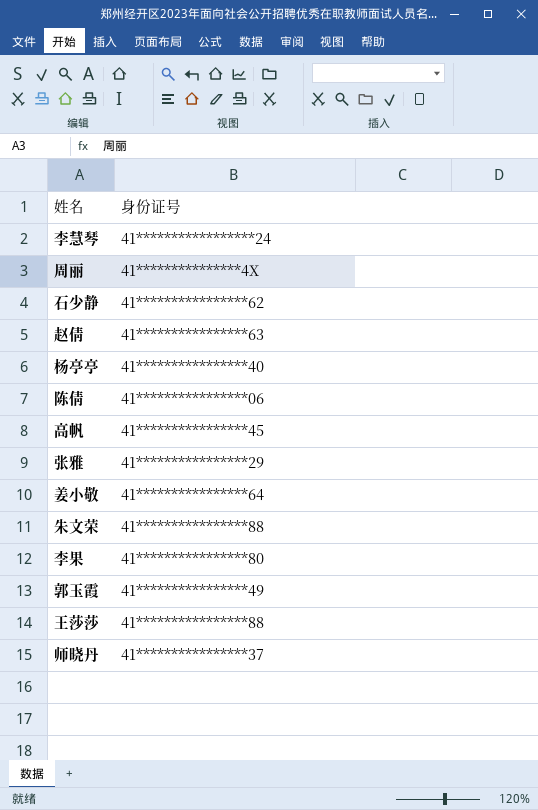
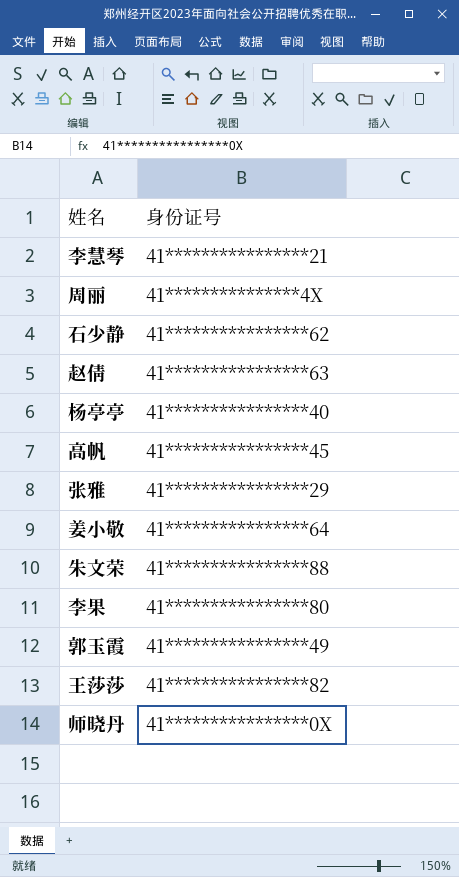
row 陈倩: 41****************06 -> none
李慧琴 | 身份证号: 41*****************24 -> 41****************21
王莎莎 | 身份证号: 41****************88 -> 41****************82
师晓丹 | 身份证号: 41****************37 -> 41****************0X

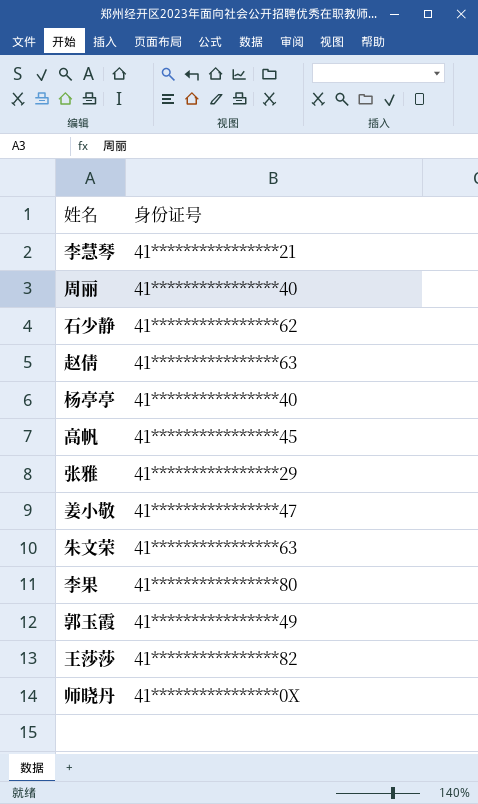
周丽 | 身份证号: 41***************4X -> 41****************40
姜小敬 | 身份证号: 41****************64 -> 41****************47
朱文荣 | 身份证号: 41****************88 -> 41****************63

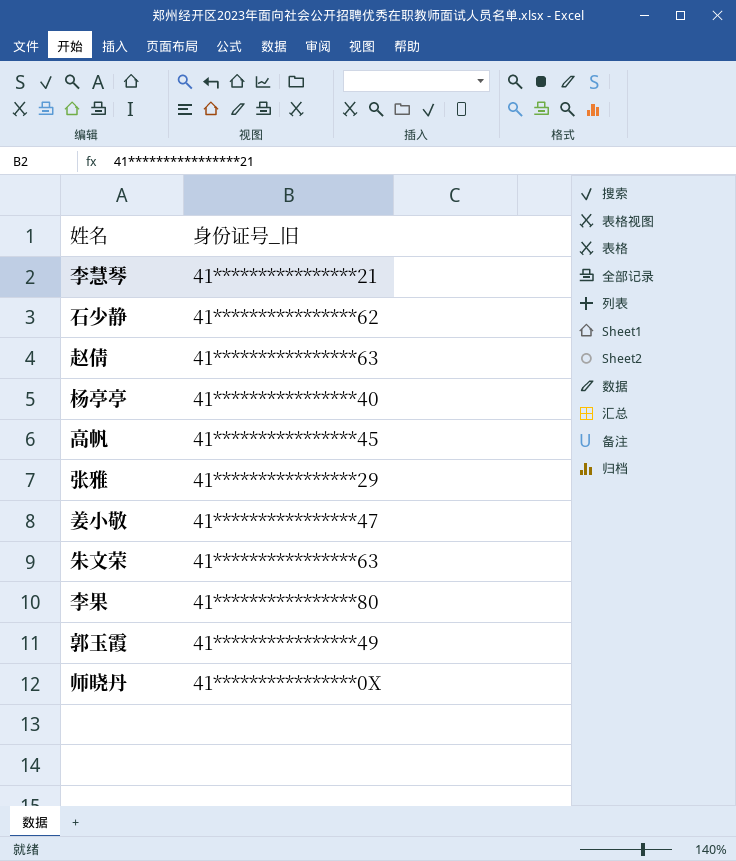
column name: 身份证号 -> 身份证号_旧
row 周丽: 41****************40 -> none
row 王莎莎: 41****************82 -> none

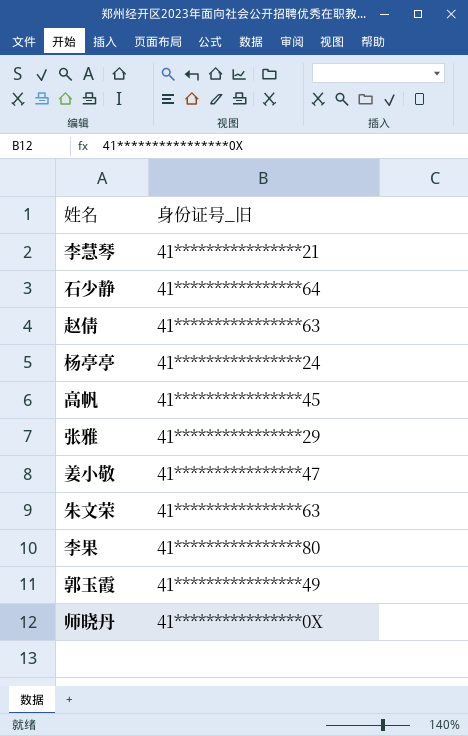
石少静 | 身份证号_旧: 41****************62 -> 41****************64
杨亭亭 | 身份证号_旧: 41****************40 -> 41****************24

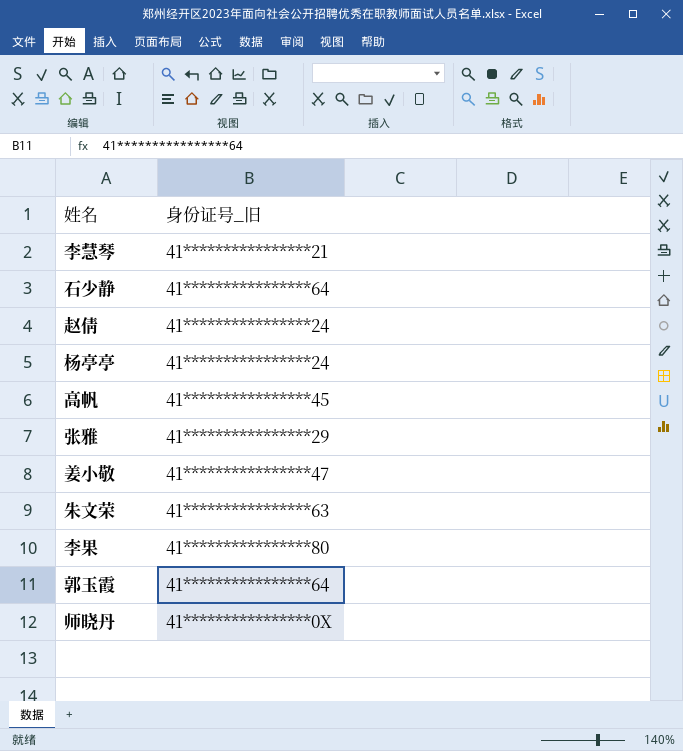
赵倩 | 身份证号_旧: 41****************63 -> 41****************24
郭玉霞 | 身份证号_旧: 41****************49 -> 41****************64

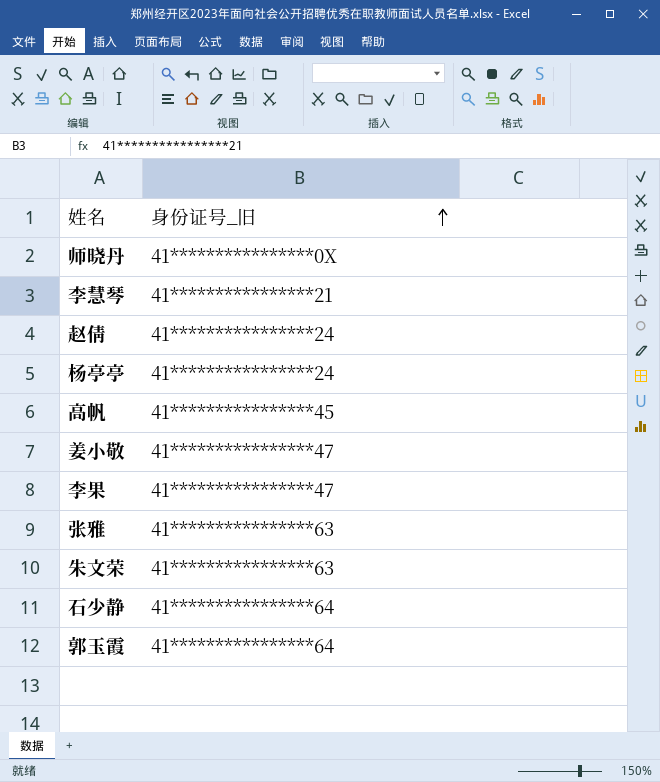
row order: none -> 身份证号_旧 ascending
李果 | 身份证号_旧: 41****************80 -> 41****************47
张雅 | 身份证号_旧: 41****************29 -> 41****************63

